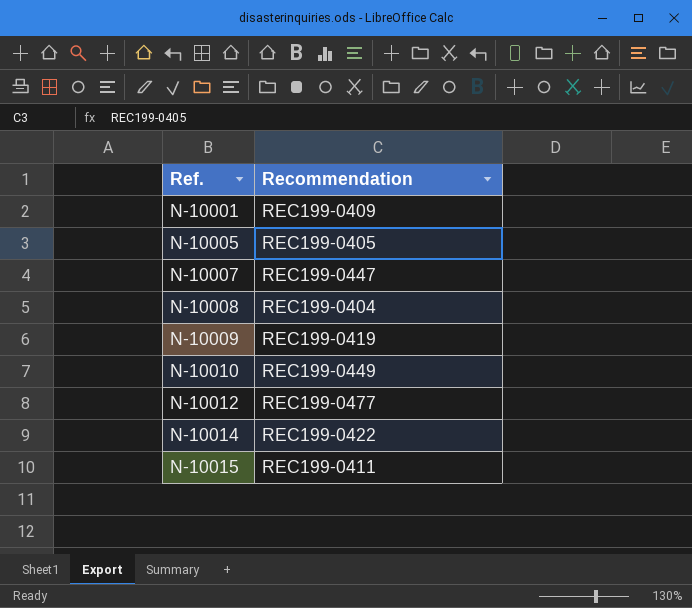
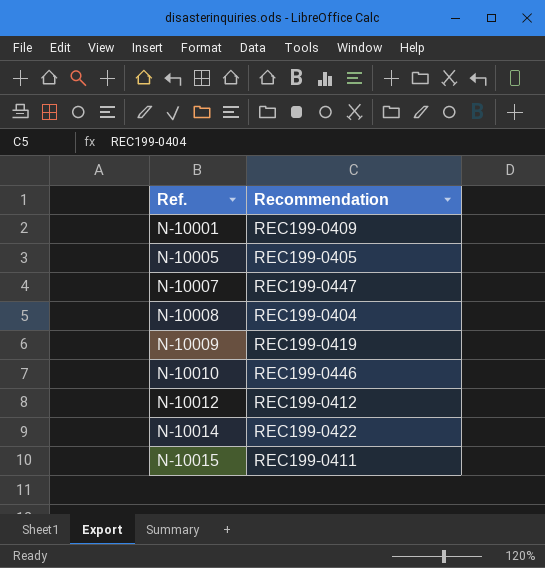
N-10010 | Recommendation: REC199-0449 -> REC199-0446
N-10012 | Recommendation: REC199-0477 -> REC199-0412

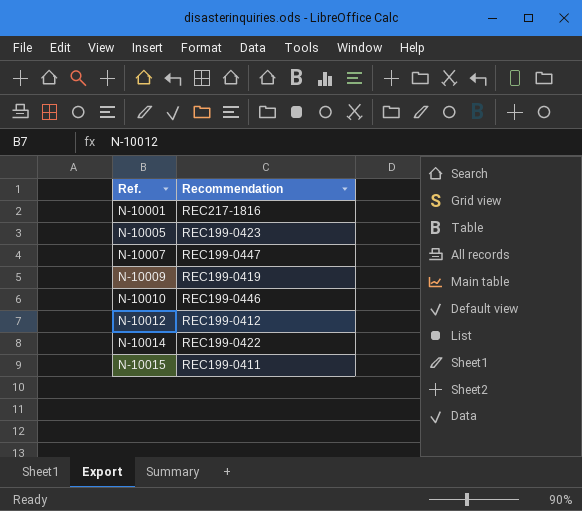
row N-10008: REC199-0404 -> none
N-10001 | Recommendation: REC199-0409 -> REC217-1816
N-10005 | Recommendation: REC199-0405 -> REC199-0423

